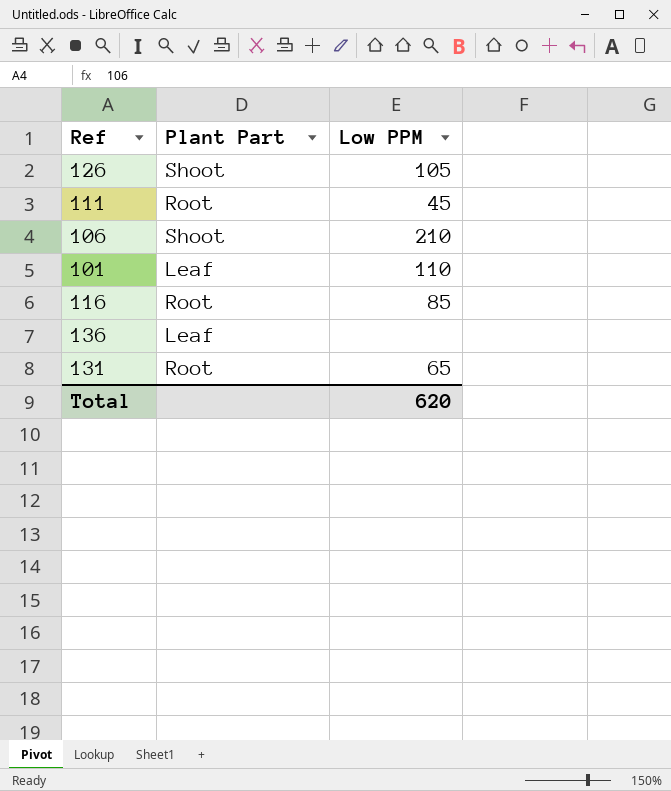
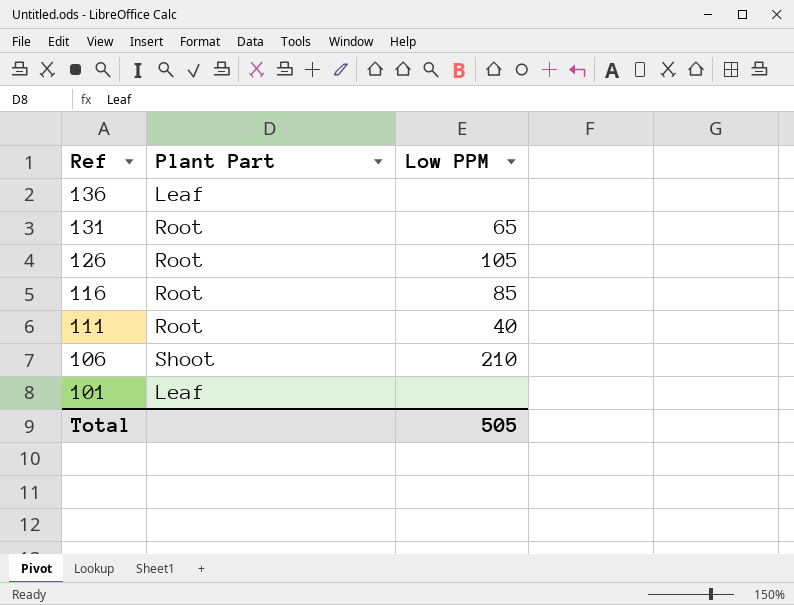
row order: none -> Ref descending
126 | Plant Part: Shoot -> Root
111 | Low PPM: 45 -> 40
101 | Low PPM: 110 -> none
Total | Low PPM: 620 -> 505

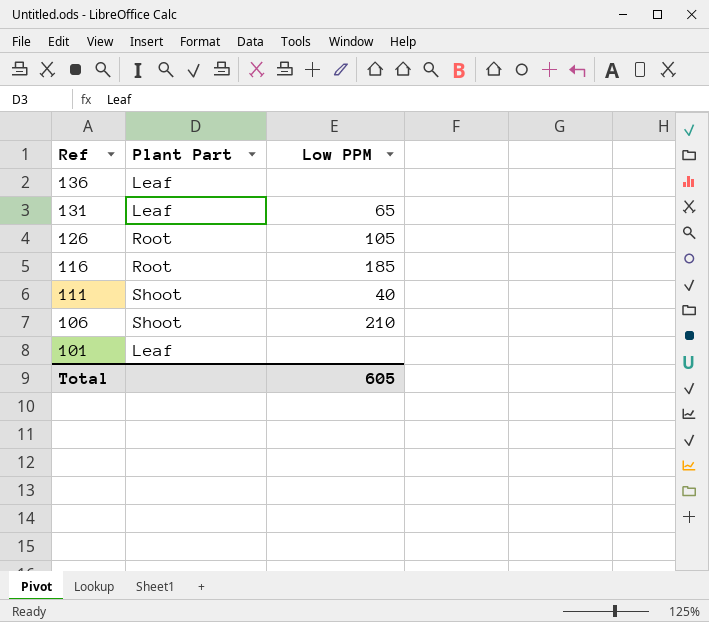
131 | Plant Part: Root -> Leaf
116 | Low PPM: 85 -> 185
111 | Plant Part: Root -> Shoot
Total | Low PPM: 505 -> 605

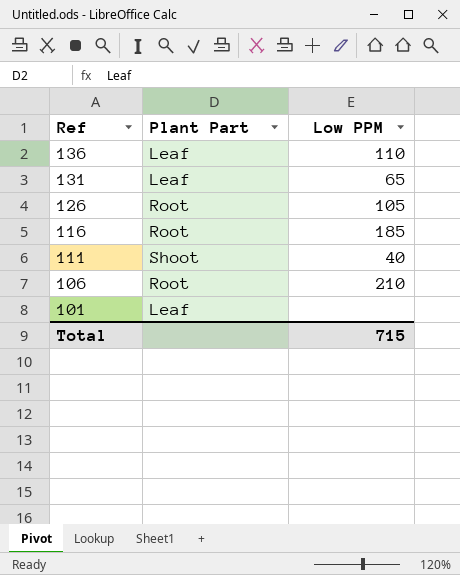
136 | Low PPM: none -> 110
106 | Plant Part: Shoot -> Root
Total | Low PPM: 605 -> 715

